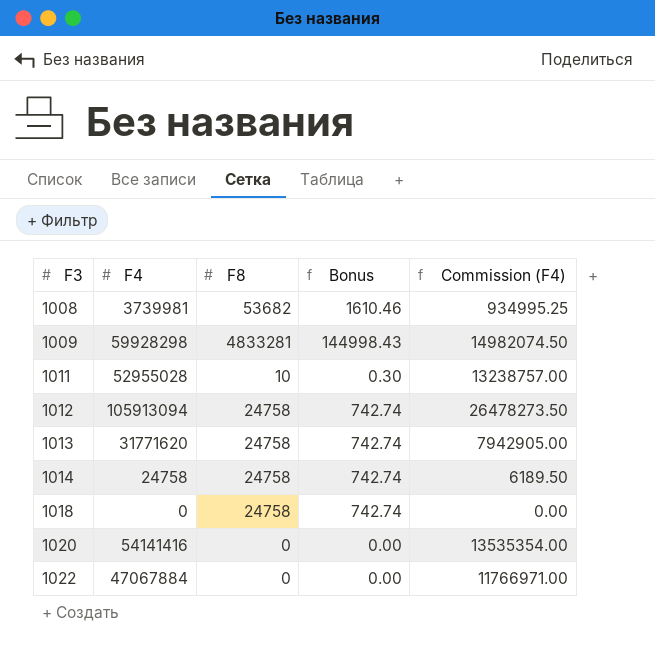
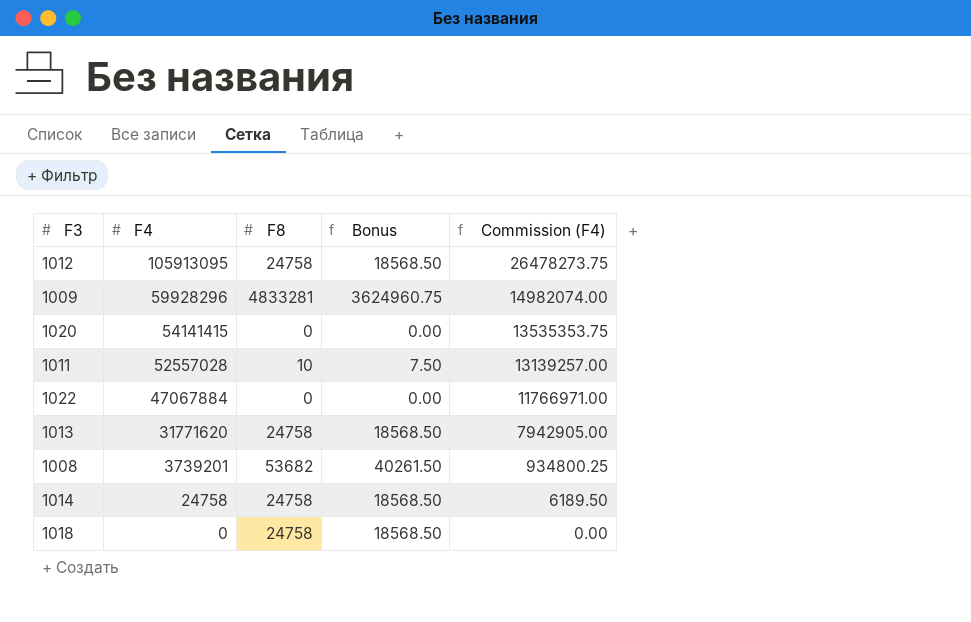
row order: F3 ascending -> F4 descending
column Bonus | formula: [F8] * 0.03 -> [F8] * 0.75
1012 | F4: 105913094 -> 105913095
1012 | Commission (F4): 26478273.50 -> 26478273.75
1009 | F4: 59928298 -> 59928296
1009 | Commission (F4): 14982074.50 -> 14982074.00
1020 | F4: 54141416 -> 54141415
1020 | Commission (F4): 13535354.00 -> 13535353.75
1011 | F4: 52955028 -> 52557028
1011 | Commission (F4): 13238757.00 -> 13139257.00
1008 | F4: 3739981 -> 3739201
1008 | Commission (F4): 934995.25 -> 934800.25

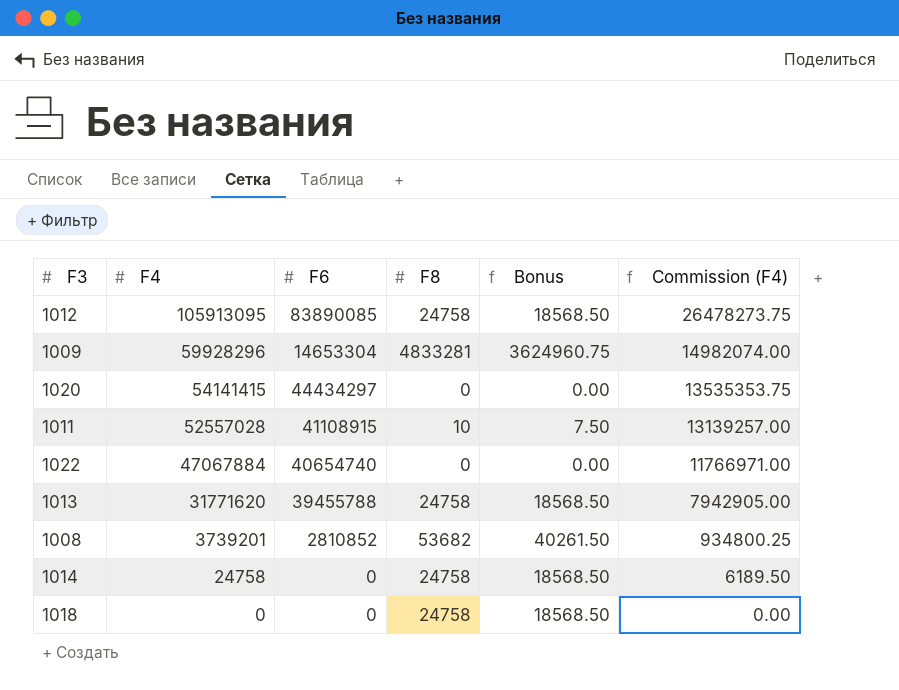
column F6 | position: none -> 3

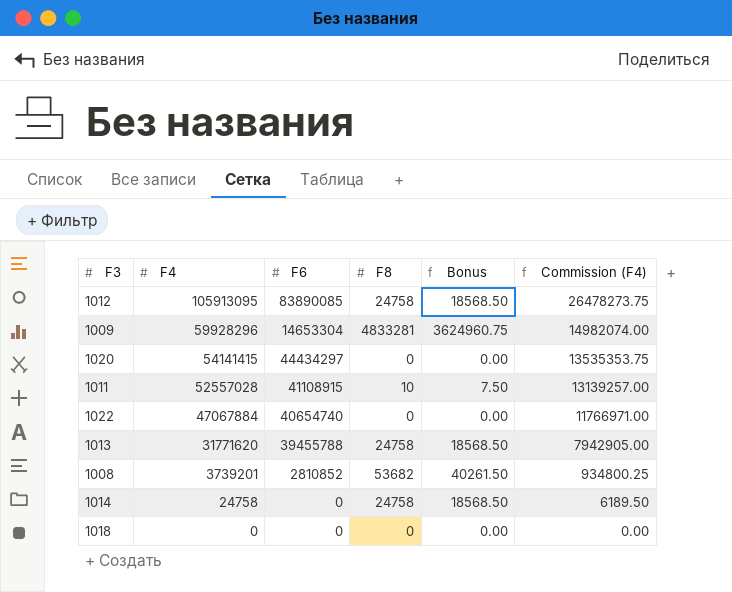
1018 | F8: 24758 -> 0
1018 | Bonus: 18568.50 -> 0.00

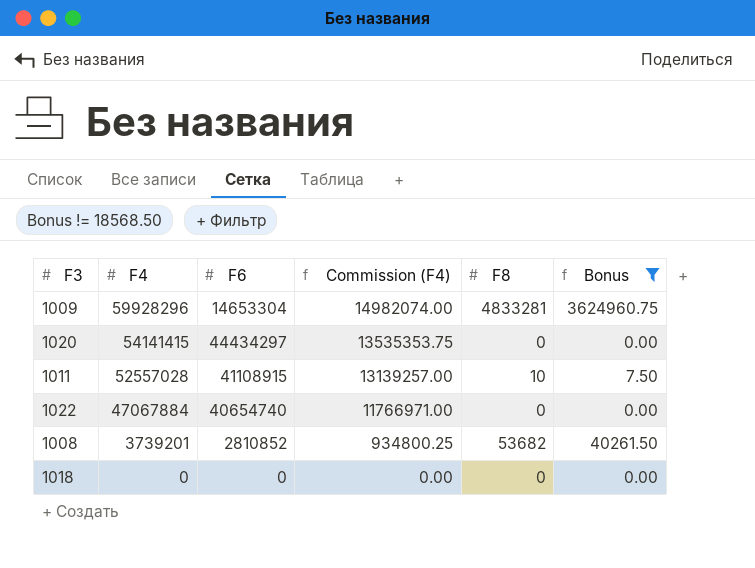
filter: none -> Bonus != 18568.50
column Commission (F4) | position: 6 -> 4

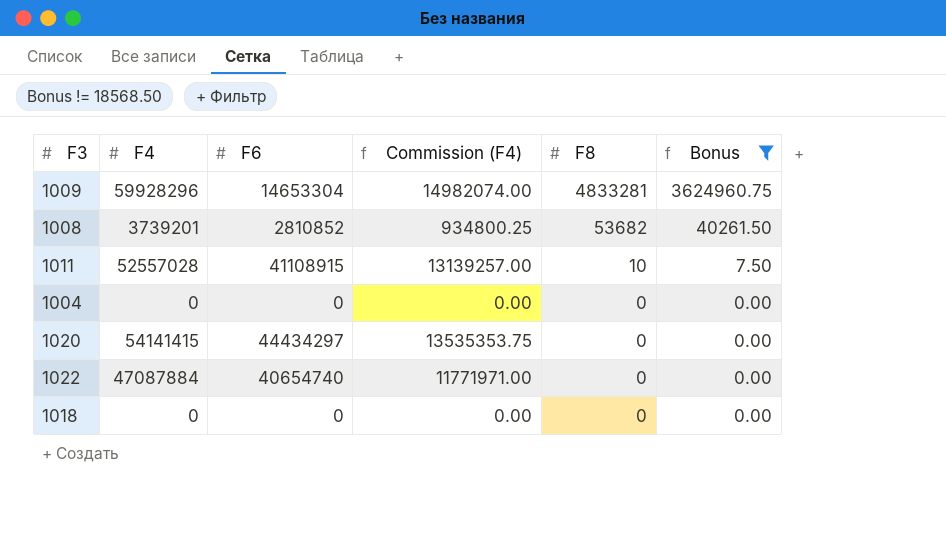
row order: F4 descending -> F8 descending
row 1004: none -> 0 | 0 | 0.00 | 0 | 0.00
1022 | F4: 47067884 -> 47087884
1022 | Commission (F4): 11766971.00 -> 11771971.00

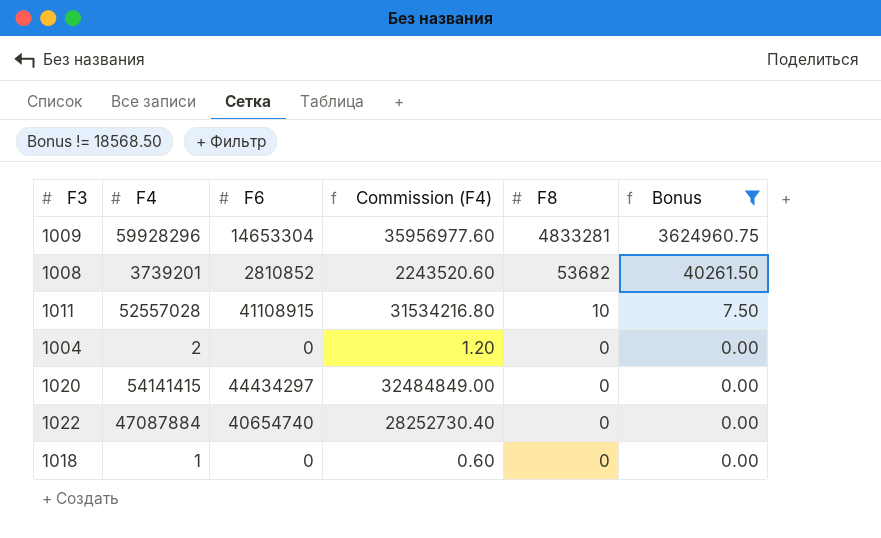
column Commission (F4) | formula: [F4] * 0.25 -> [F4] * 0.6
1004 | F4: 0 -> 2
1018 | F4: 0 -> 1

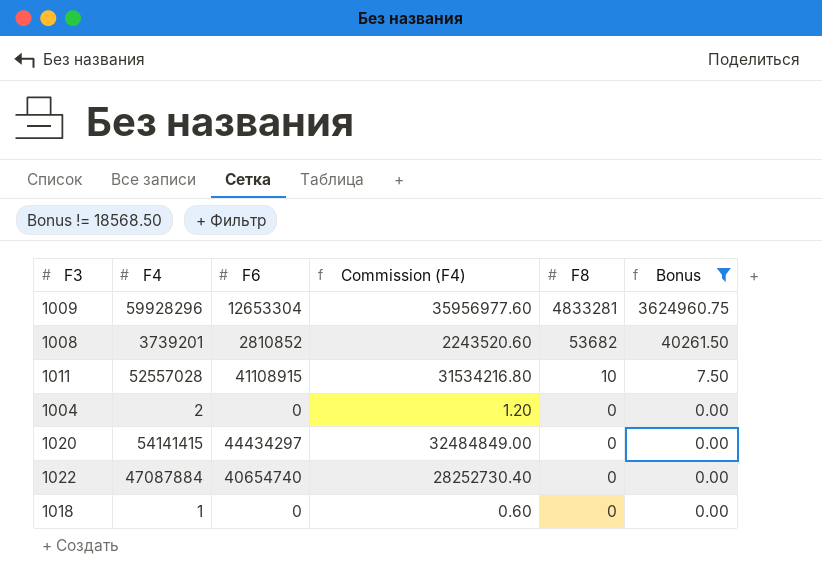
1009 | F6: 14653304 -> 12653304

